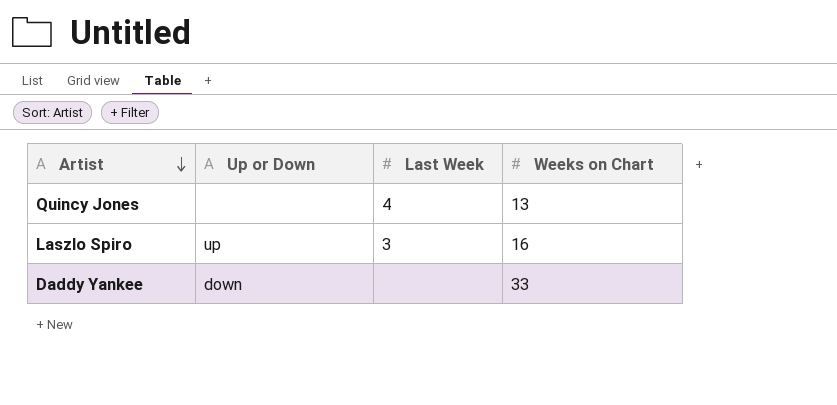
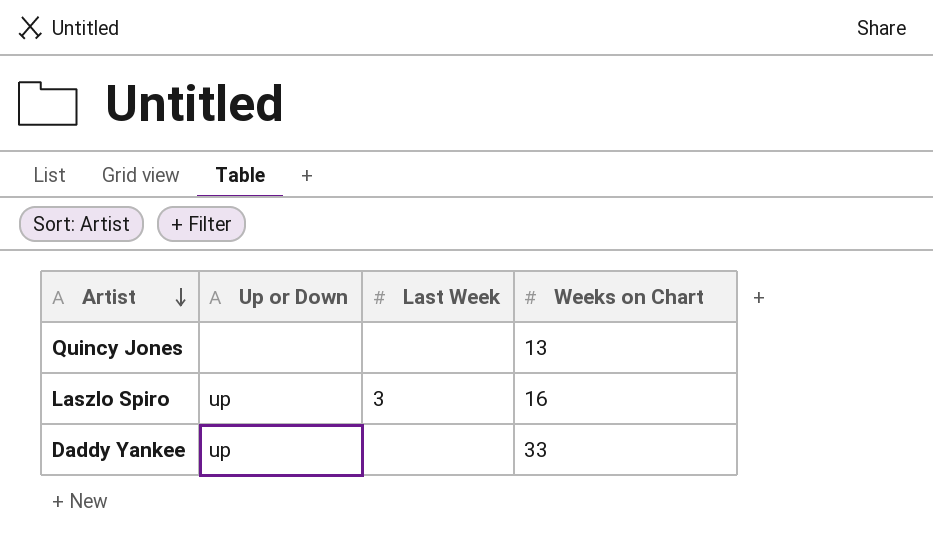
Quincy Jones | Last Week: 4 -> none
Daddy Yankee | Up or Down: down -> up

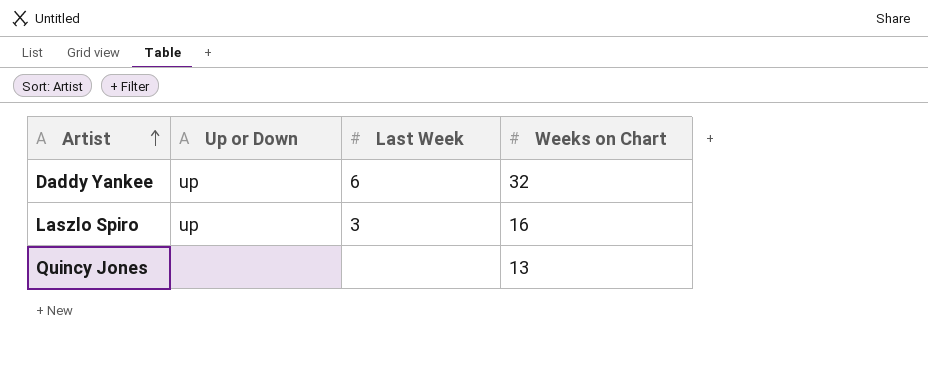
row order: Artist descending -> Artist ascending
Daddy Yankee | Last Week: none -> 6
Daddy Yankee | Weeks on Chart: 33 -> 32

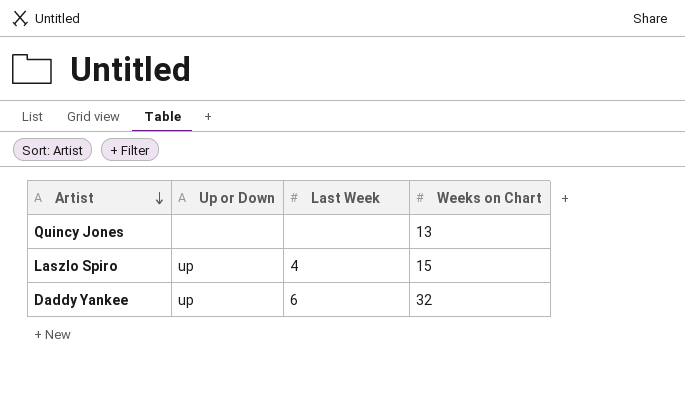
row order: Artist ascending -> Artist descending
Laszlo Spiro | Last Week: 3 -> 4
Laszlo Spiro | Weeks on Chart: 16 -> 15

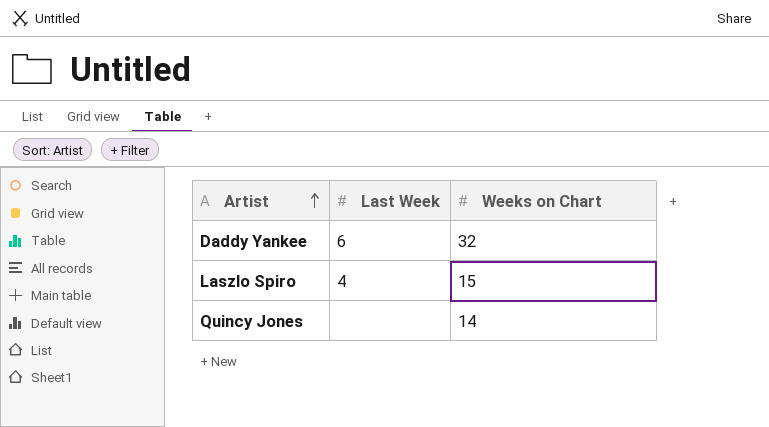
row order: Artist descending -> Artist ascending
column Up or Down | position: 2 -> none
Quincy Jones | Weeks on Chart: 13 -> 14

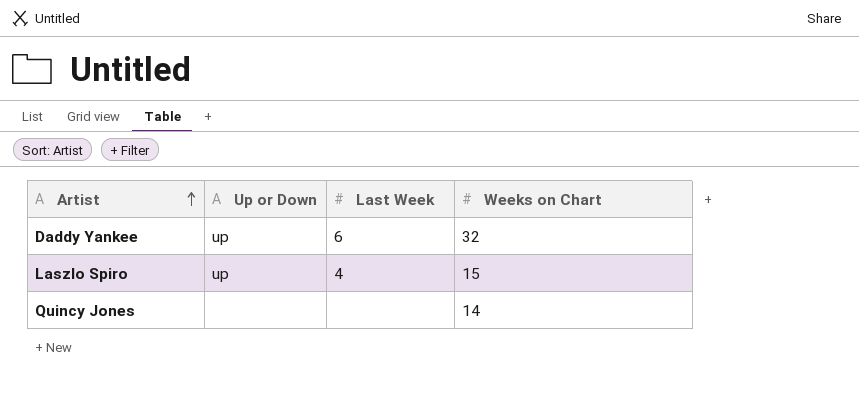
column Up or Down | position: none -> 2

